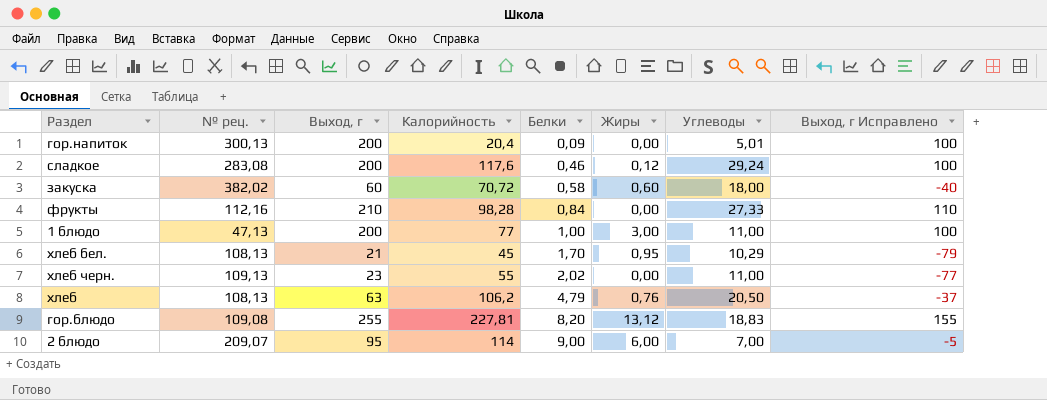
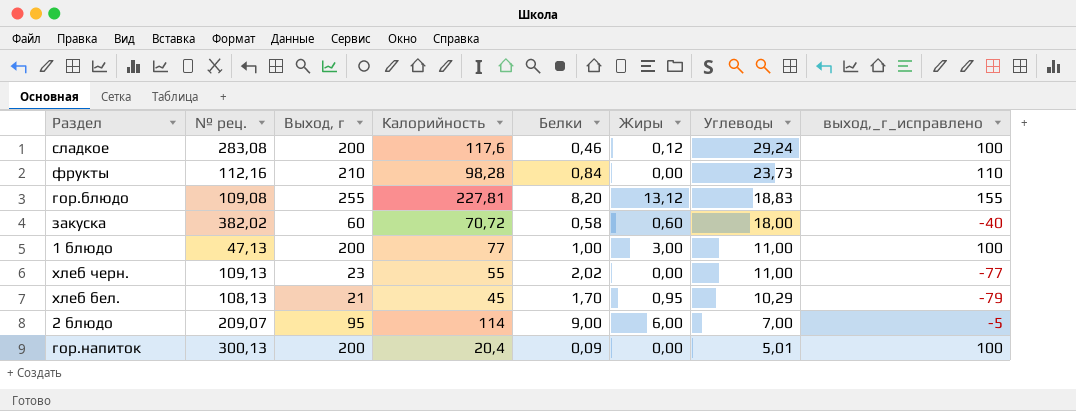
row order: Белки ascending -> Углеводы descending
column name: Выход, г Исправлено -> выход,_г_исправлено
row хлеб: 108,13 | 63 | 106,2 | 4,79 | 0,76 | 20,50 | -37 -> none
фрукты | Углеводы: 27,33 -> 23,73

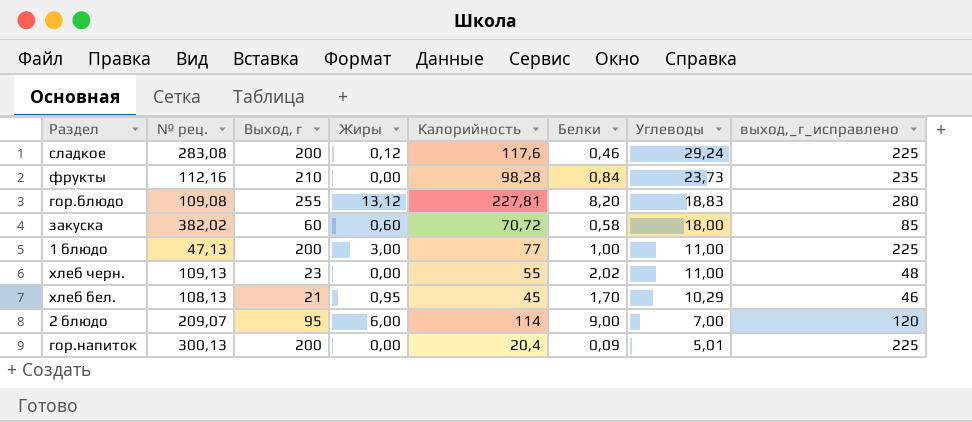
column Жиры | position: 6 -> 4
column выход,_г_исправлено | formula: [Выход, г] - 100 -> [Выход, г] + 25

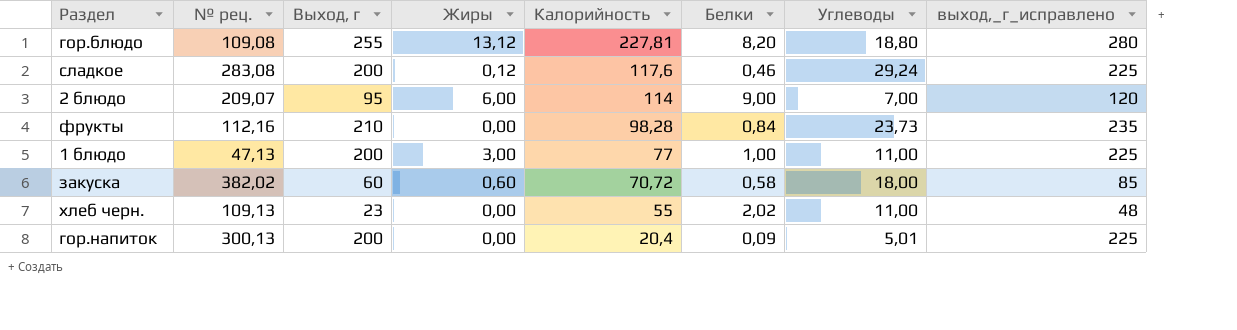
row order: Углеводы descending -> Калорийность descending
row хлеб бел.: 108,13 | 21 | 0,95 | 45 | 1,70 | 10,29 | 46 -> none
гор.блюдо | Углеводы: 18,83 -> 18,80

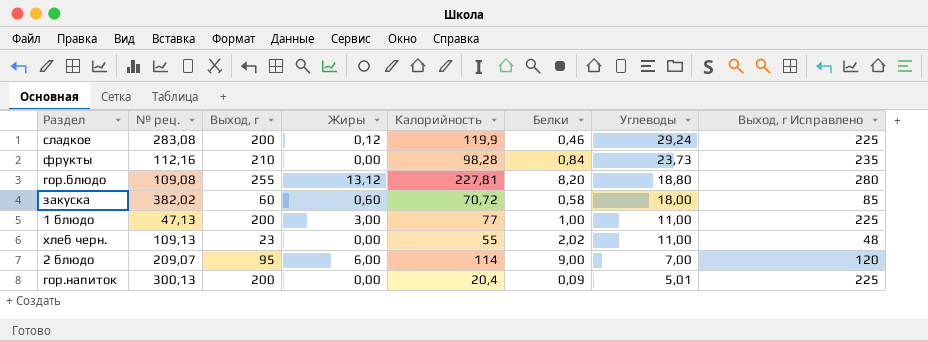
row order: Калорийность descending -> Углеводы descending
column name: выход,_г_исправлено -> Выход, г Исправлено
сладкое | Калорийность: 117,6 -> 119,9

